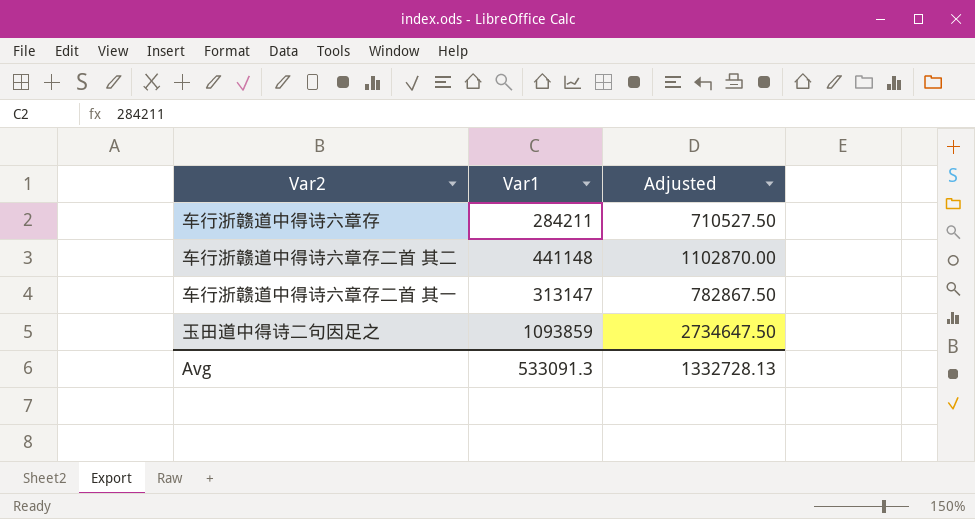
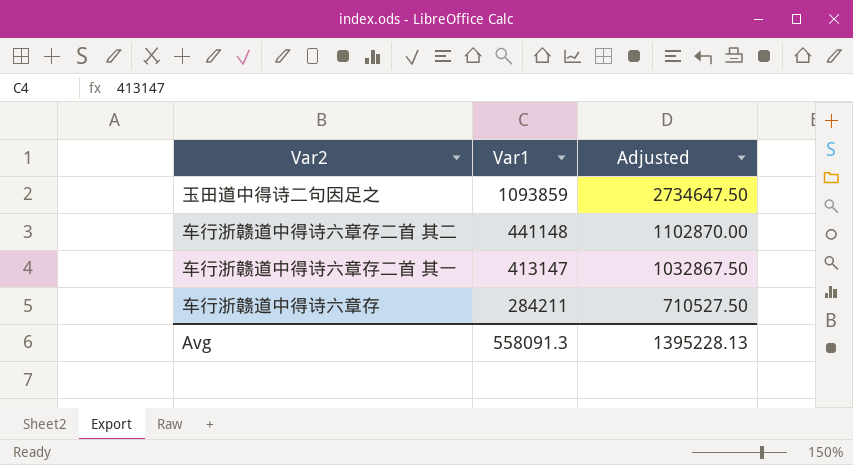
row order: none -> Var1 descending
车行浙赣道中得诗六章存二首 其一 | Var1: 313147 -> 413147
车行浙赣道中得诗六章存二首 其一 | Adjusted: 782867.50 -> 1032867.50
Avg | Var1: 533091.3 -> 558091.3
Avg | Adjusted: 1332728.13 -> 1395228.13

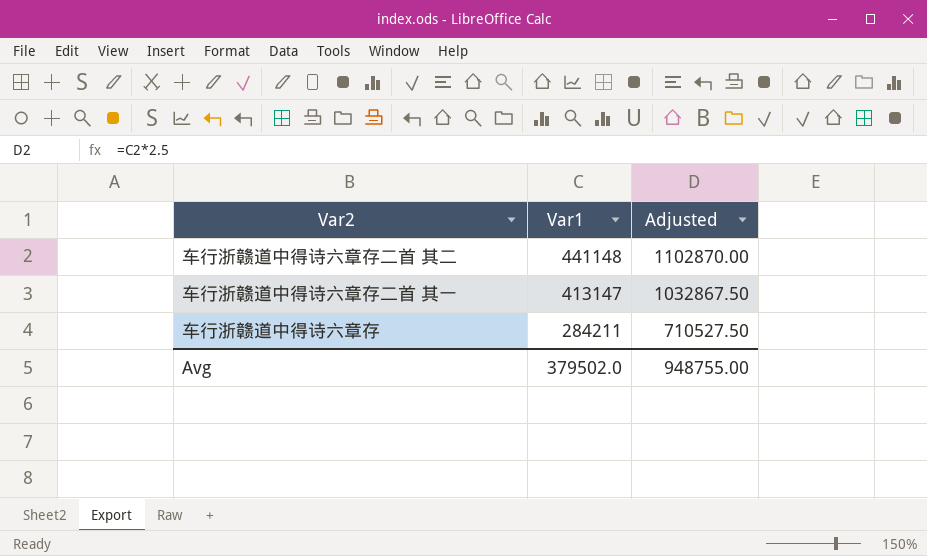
row 玉田道中得诗二句因足之: 1093859 | 2734647.50 -> none
Avg | Var1: 558091.3 -> 379502.0
Avg | Adjusted: 1395228.13 -> 948755.00

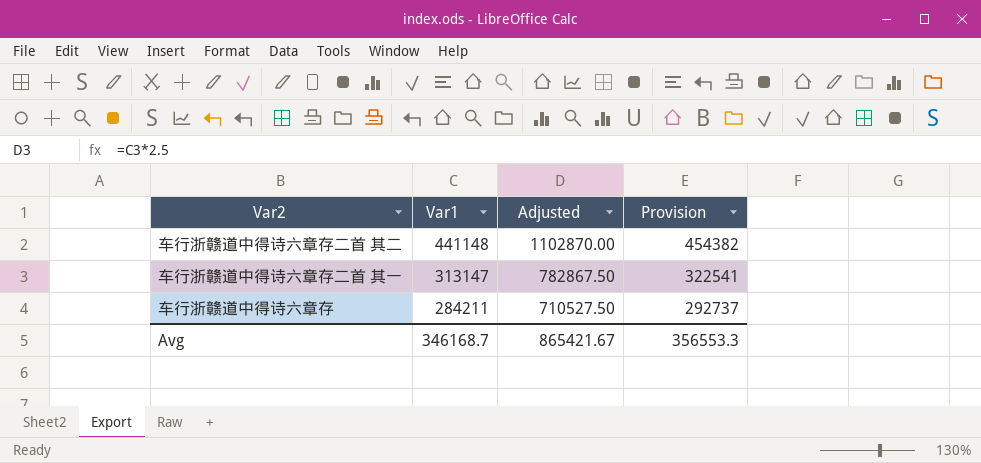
column Provision | formula: none -> [Var1] * 1.03
车行浙赣道中得诗六章存二首 其一 | Var1: 413147 -> 313147
车行浙赣道中得诗六章存二首 其一 | Adjusted: 1032867.50 -> 782867.50
Avg | Var1: 379502.0 -> 346168.7
Avg | Adjusted: 948755.00 -> 865421.67

